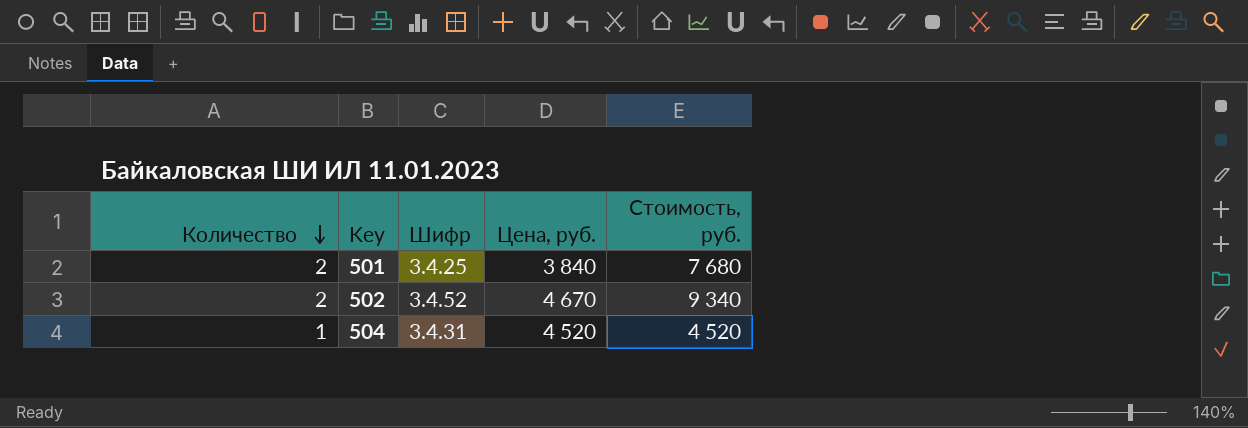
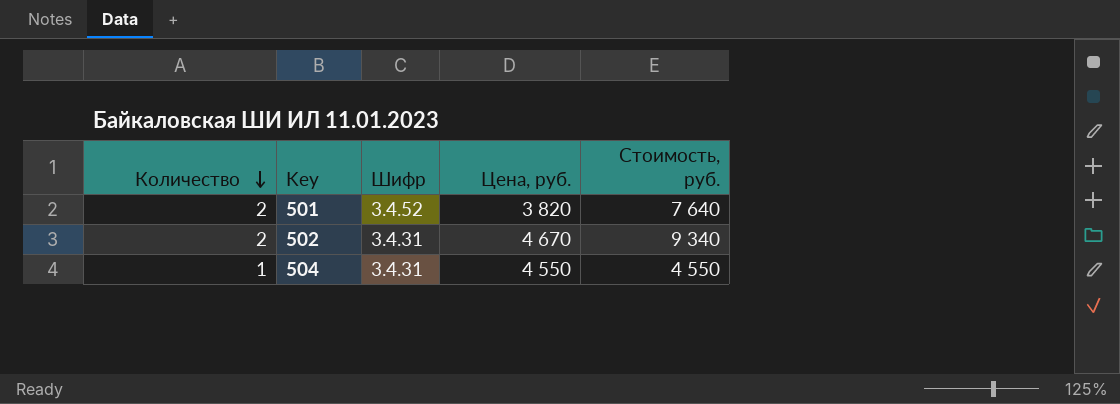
501 | Шифр: 3.4.25 -> 3.4.52
501 | Цена, руб.: 3 840 -> 3 820
501 | Стоимость, руб.: 7 680 -> 7 640
502 | Шифр: 3.4.52 -> 3.4.31
504 | Цена, руб.: 4 520 -> 4 550
504 | Стоимость, руб.: 4 520 -> 4 550

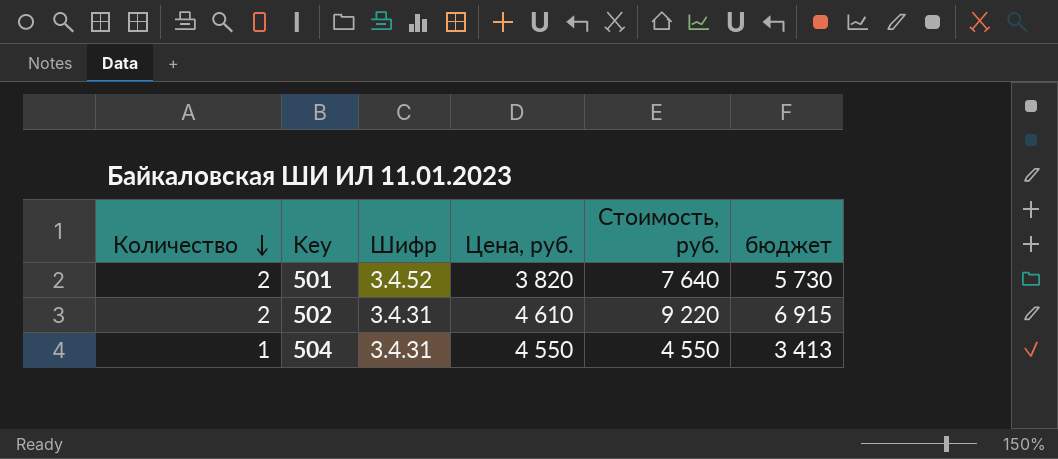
column бюджет | formula: none -> [Стоимость, руб.] * 0,75
502 | Цена, руб.: 4 670 -> 4 610
502 | Стоимость, руб.: 9 340 -> 9 220

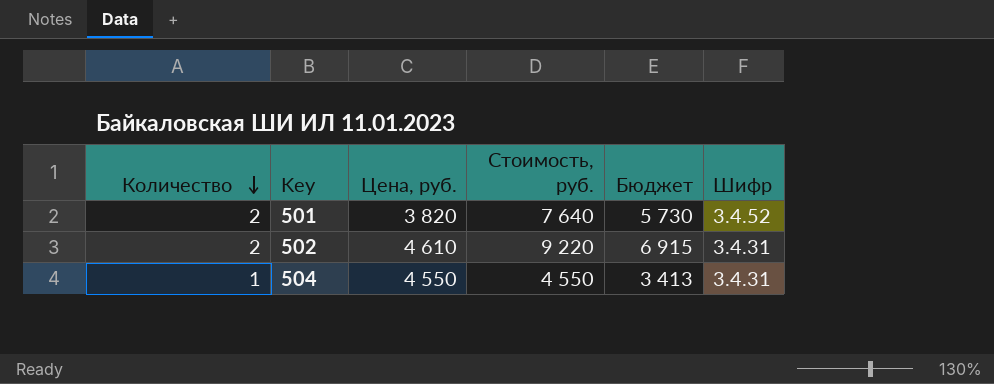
column name: бюджет -> Бюджет
column Шифр | position: 3 -> 6

